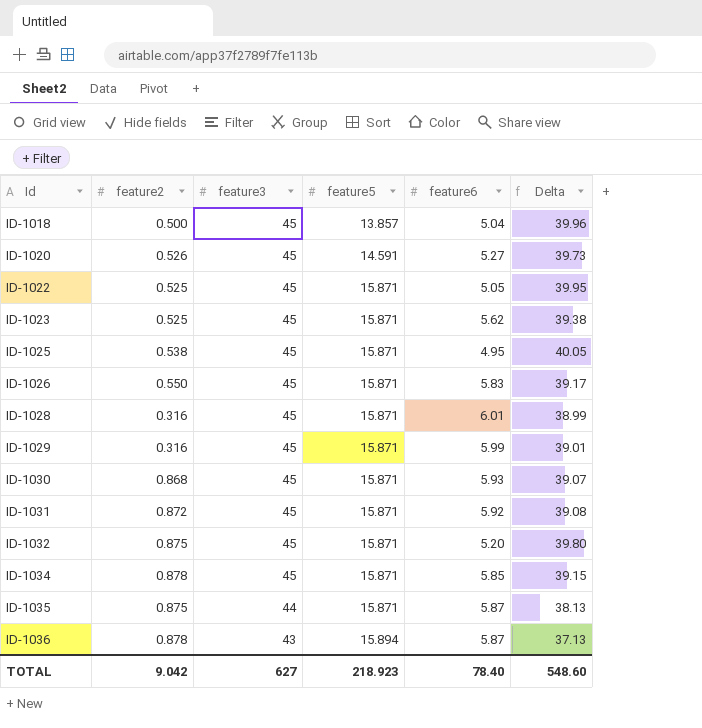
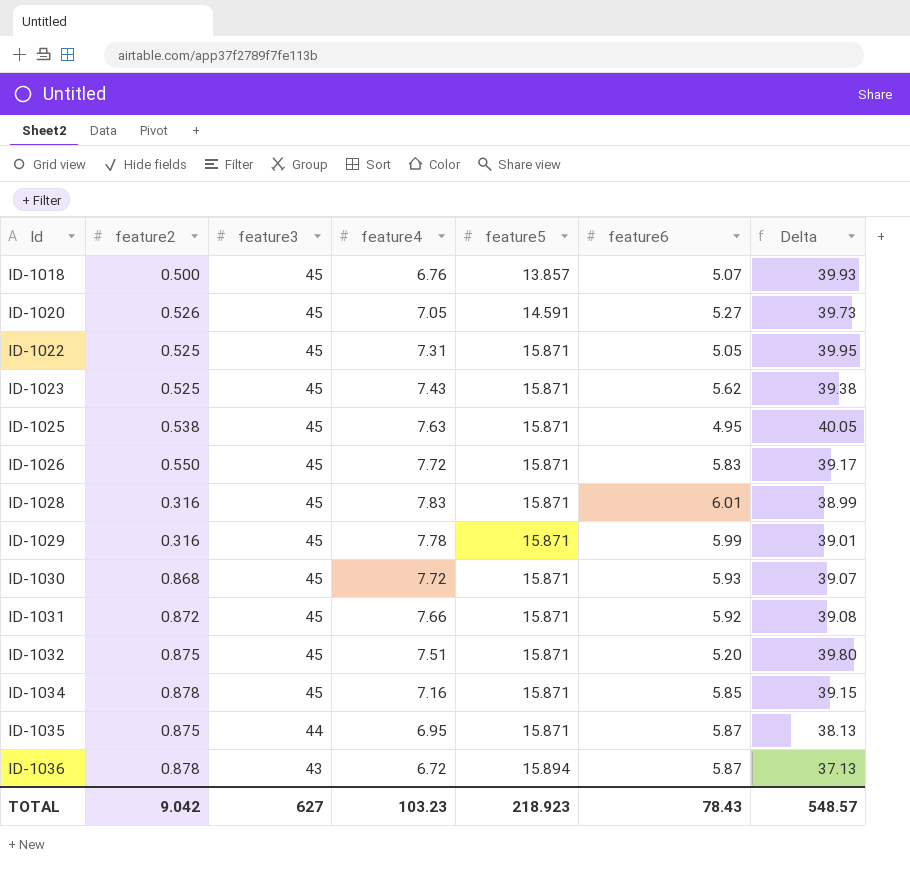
column feature4 | position: none -> 4
ID-1018 | feature6: 5.04 -> 5.07
ID-1018 | Delta: 39.96 -> 39.93
TOTAL | feature6: 78.40 -> 78.43
TOTAL | Delta: 548.60 -> 548.57

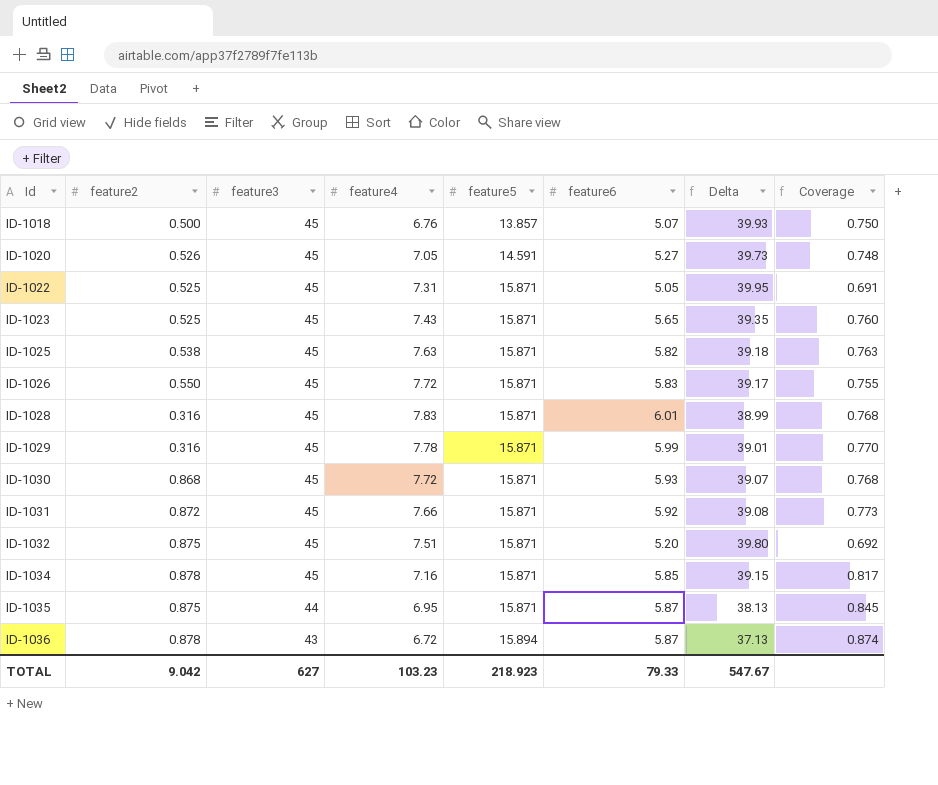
column Coverage | formula: none -> [feature6] / [feature4]
ID-1023 | feature6: 5.62 -> 5.65
ID-1023 | Delta: 39.38 -> 39.35
ID-1025 | feature6: 4.95 -> 5.82
ID-1025 | Delta: 40.05 -> 39.18
TOTAL | feature6: 78.43 -> 79.33
TOTAL | Delta: 548.57 -> 547.67

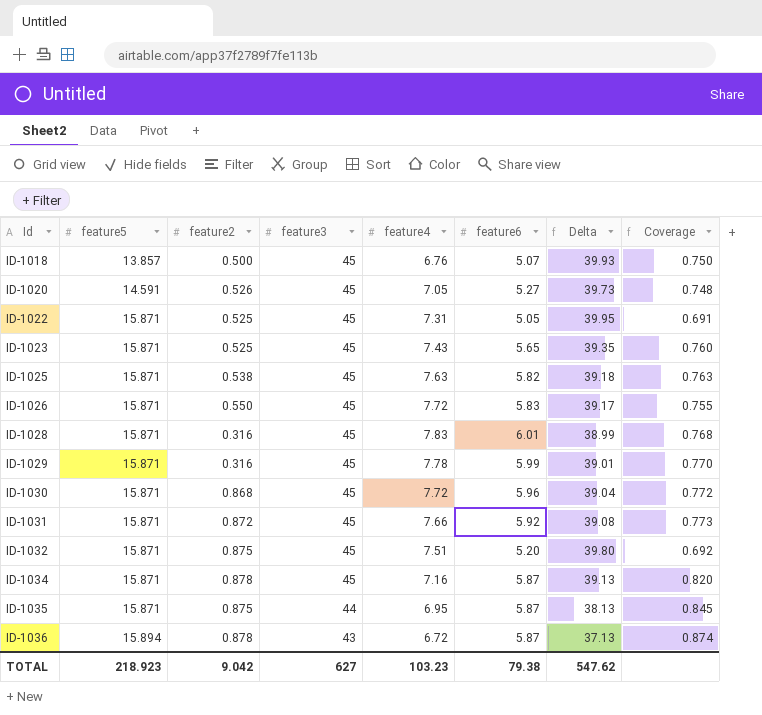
column feature5 | position: 5 -> 2
ID-1030 | feature6: 5.93 -> 5.96
ID-1030 | Delta: 39.07 -> 39.04
ID-1030 | Coverage: 0.768 -> 0.772
ID-1034 | feature6: 5.85 -> 5.87
ID-1034 | Delta: 39.15 -> 39.13
ID-1034 | Coverage: 0.817 -> 0.820
TOTAL | feature6: 79.33 -> 79.38
TOTAL | Delta: 547.67 -> 547.62

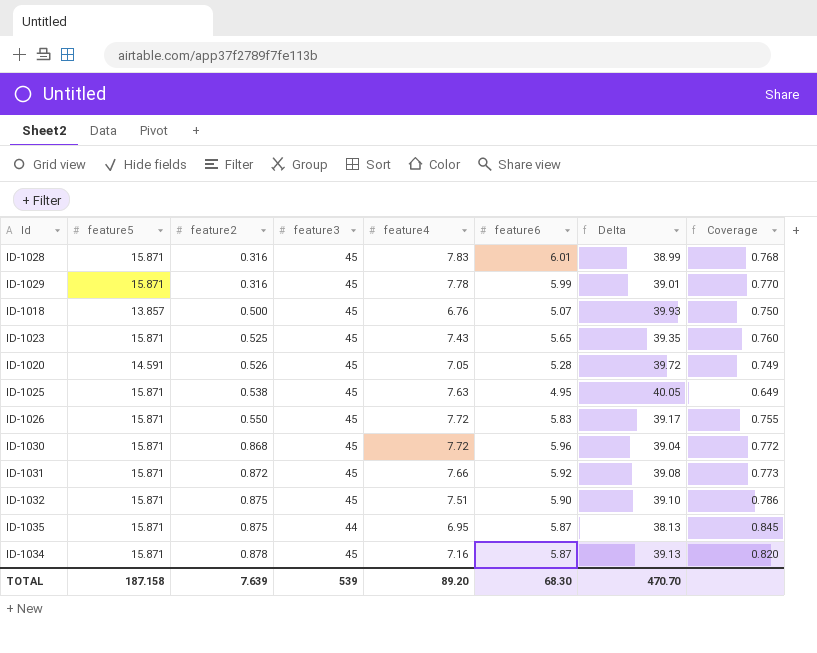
row order: Id ascending -> feature2 ascending
row ID-1022: 15.871 | 0.525 | 45 | 7.31 | 5.05 | 39.95 | 0.691 -> none
row ID-1036: 15.894 | 0.878 | 43 | 6.72 | 5.87 | 37.13 | 0.874 -> none
ID-1020 | feature6: 5.27 -> 5.28
ID-1020 | Delta: 39.73 -> 39.72
ID-1020 | Coverage: 0.748 -> 0.749
ID-1025 | feature6: 5.82 -> 4.95
ID-1025 | Delta: 39.18 -> 40.05
ID-1025 | Coverage: 0.763 -> 0.649
ID-1032 | feature6: 5.20 -> 5.90
ID-1032 | Delta: 39.80 -> 39.10
ID-1032 | Coverage: 0.692 -> 0.786
TOTAL | feature5: 218.923 -> 187.158
TOTAL | feature2: 9.042 -> 7.639
TOTAL | feature3: 627 -> 539
TOTAL | feature4: 103.23 -> 89.20
TOTAL | feature6: 79.38 -> 68.30
TOTAL | Delta: 547.62 -> 470.70

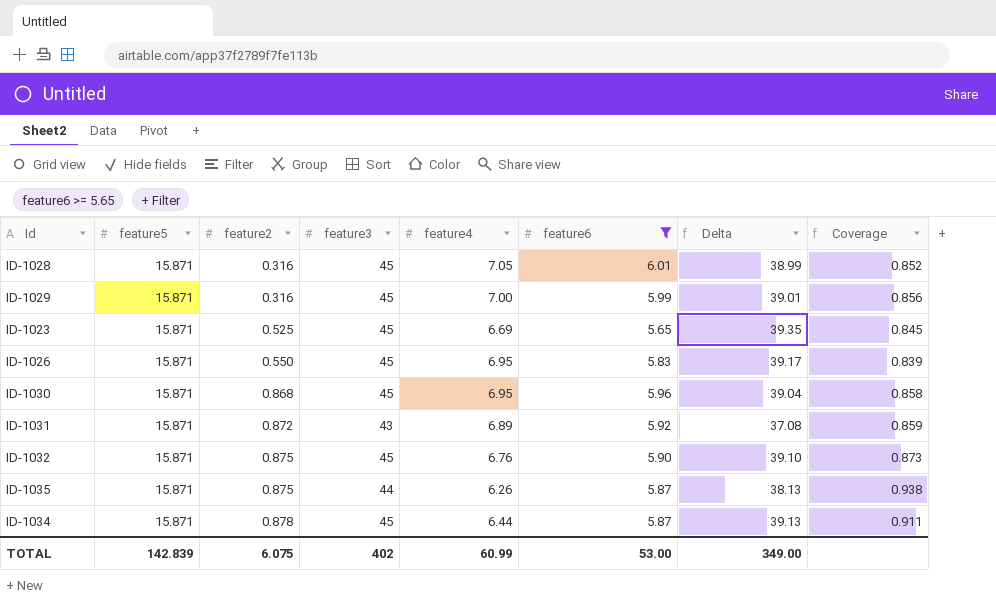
filter: none -> feature6 >= 5.65
ID-1028 | feature4: 7.83 -> 7.05
ID-1028 | Coverage: 0.768 -> 0.852
ID-1029 | feature4: 7.78 -> 7.00
ID-1029 | Coverage: 0.770 -> 0.856
ID-1023 | feature4: 7.43 -> 6.69
ID-1023 | Coverage: 0.760 -> 0.845
ID-1026 | feature4: 7.72 -> 6.95
ID-1026 | Coverage: 0.755 -> 0.839
ID-1030 | feature4: 7.72 -> 6.95
ID-1030 | Coverage: 0.772 -> 0.858
ID-1031 | feature3: 45 -> 43
ID-1031 | feature4: 7.66 -> 6.89
ID-1031 | Delta: 39.08 -> 37.08
ID-1031 | Coverage: 0.773 -> 0.859
ID-1032 | feature4: 7.51 -> 6.76
ID-1032 | Coverage: 0.786 -> 0.873
ID-1035 | feature4: 6.95 -> 6.26
ID-1035 | Coverage: 0.845 -> 0.938
ID-1034 | feature4: 7.16 -> 6.44
ID-1034 | Coverage: 0.820 -> 0.911
TOTAL | feature5: 187.158 -> 142.839
TOTAL | feature2: 7.639 -> 6.075
TOTAL | feature3: 539 -> 402
TOTAL | feature4: 89.20 -> 60.99
TOTAL | feature6: 68.30 -> 53.00
TOTAL | Delta: 470.70 -> 349.00

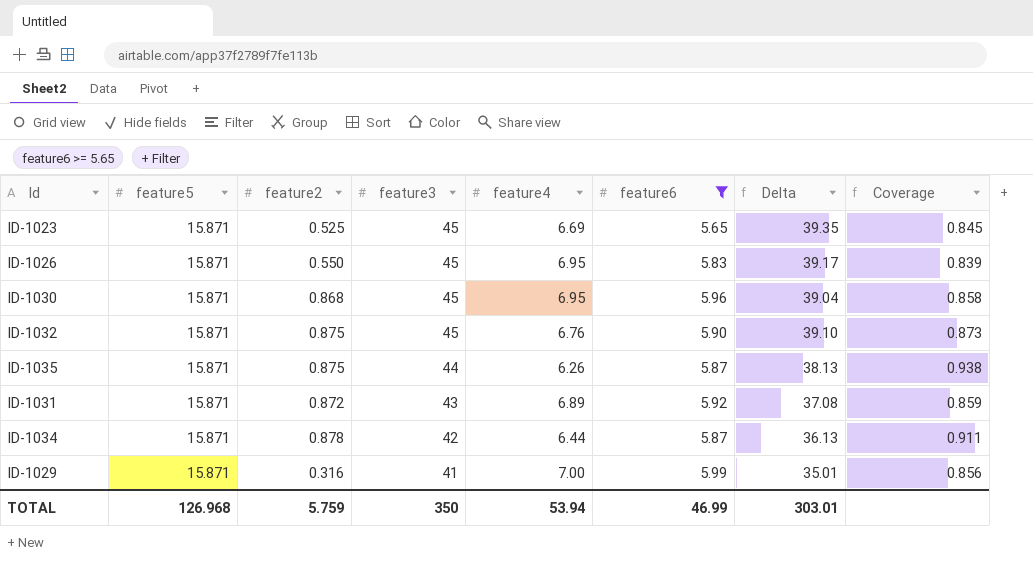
row order: feature2 ascending -> feature3 descending
row ID-1028: 15.871 | 0.316 | 45 | 7.05 | 6.01 | 38.99 | 0.852 -> none
ID-1034 | feature3: 45 -> 42
ID-1034 | Delta: 39.13 -> 36.13
ID-1029 | feature3: 45 -> 41
ID-1029 | Delta: 39.01 -> 35.01
TOTAL | feature5: 142.839 -> 126.968
TOTAL | feature2: 6.075 -> 5.759
TOTAL | feature3: 402 -> 350
TOTAL | feature4: 60.99 -> 53.94
TOTAL | feature6: 53.00 -> 46.99
TOTAL | Delta: 349.00 -> 303.01

